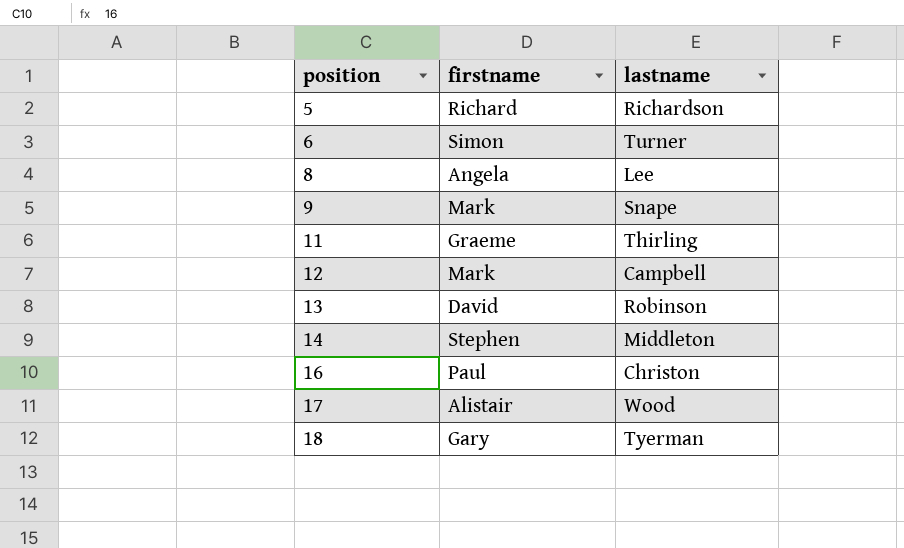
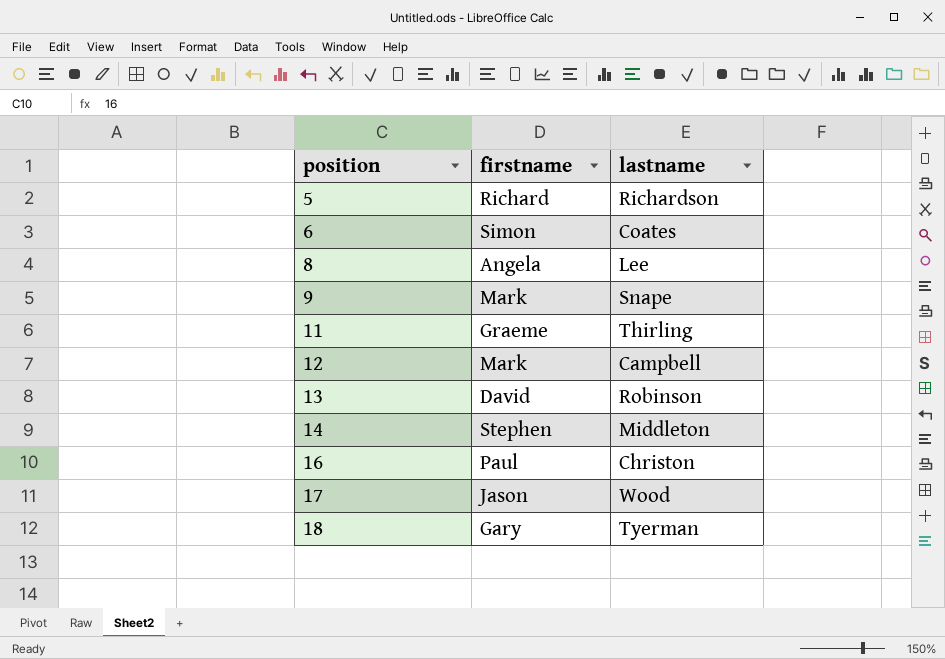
6 | lastname: Turner -> Coates
17 | firstname: Alistair -> Jason

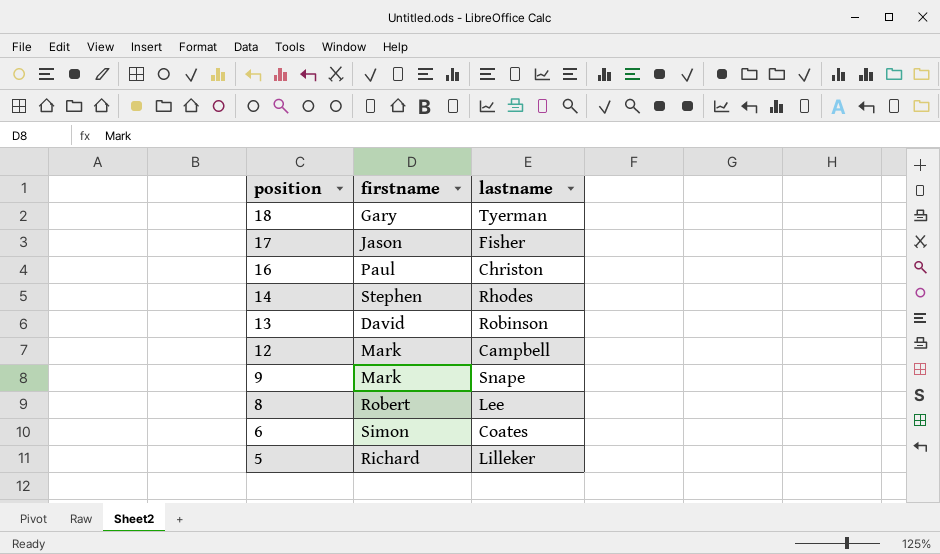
row order: position ascending -> position descending
row 11: Graeme | Thirling -> none
17 | lastname: Wood -> Fisher
14 | lastname: Middleton -> Rhodes
8 | firstname: Angela -> Robert
5 | lastname: Richardson -> Lilleker

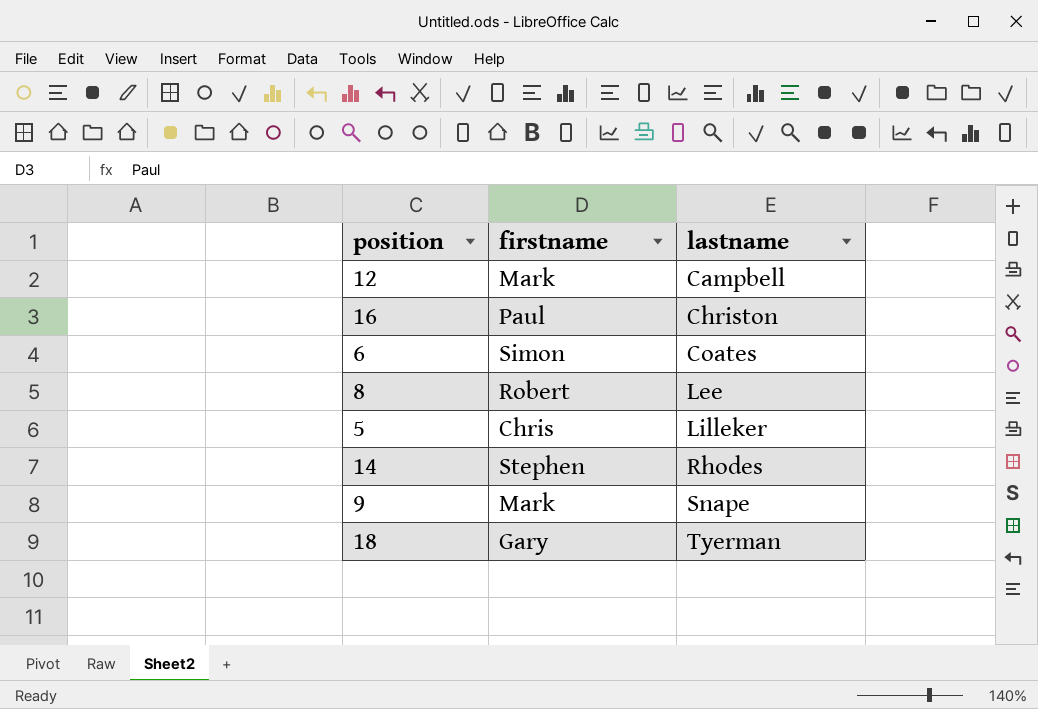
row order: position descending -> lastname ascending
row 17: Jason | Fisher -> none
row 13: David | Robinson -> none
5 | firstname: Richard -> Chris

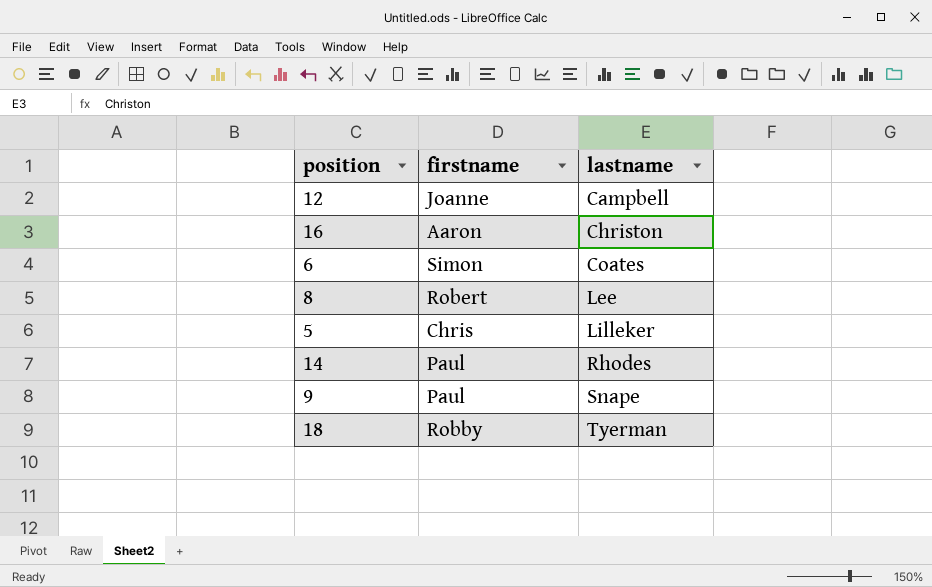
12 | firstname: Mark -> Joanne
16 | firstname: Paul -> Aaron
14 | firstname: Stephen -> Paul
9 | firstname: Mark -> Paul
18 | firstname: Gary -> Robby

